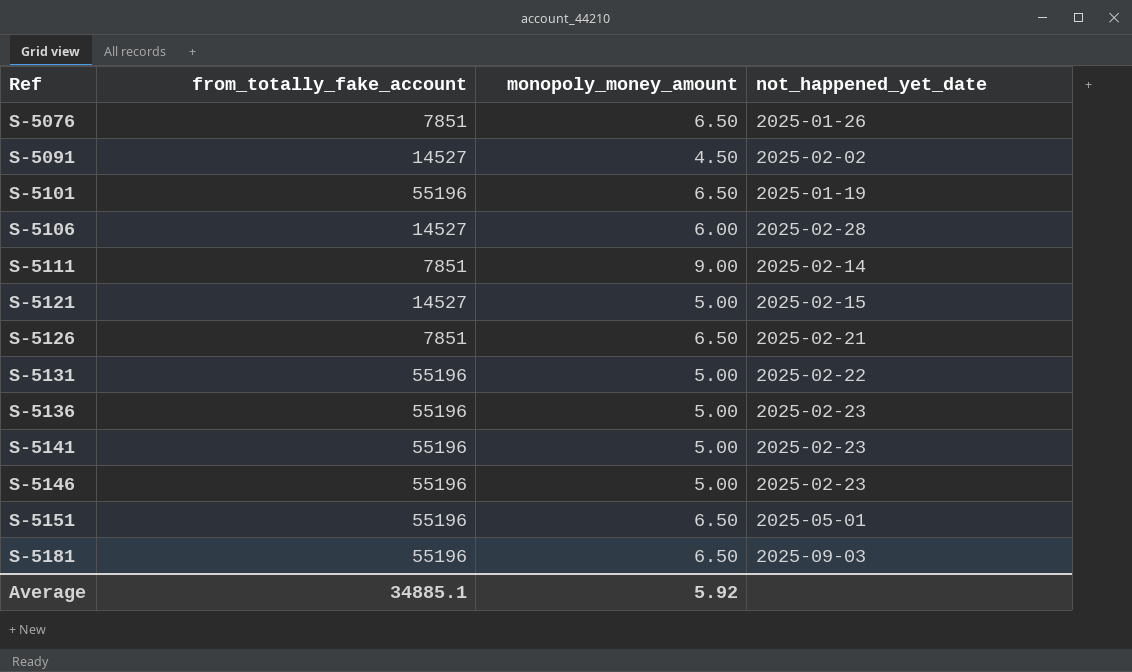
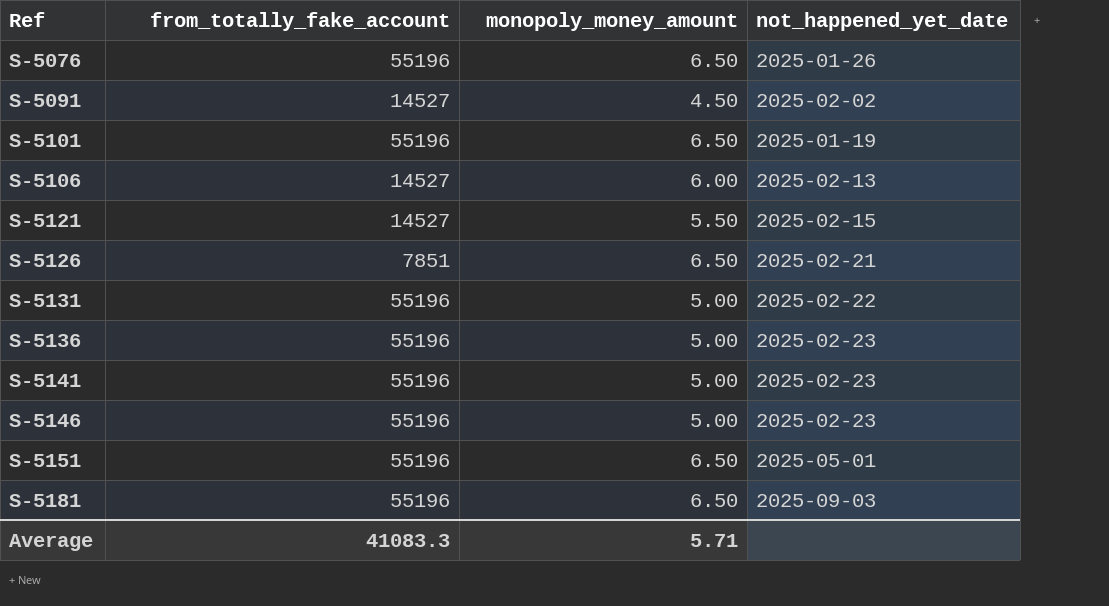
row S-5111: 7851 | 9.00 | 2025-02-14 -> none
S-5076 | from_totally_fake_account: 7851 -> 55196
S-5106 | not_happened_yet_date: 2025-02-28 -> 2025-02-13
S-5121 | monopoly_money_amount: 5.00 -> 5.50
Average | from_totally_fake_account: 34885.1 -> 41083.3
Average | monopoly_money_amount: 5.92 -> 5.71

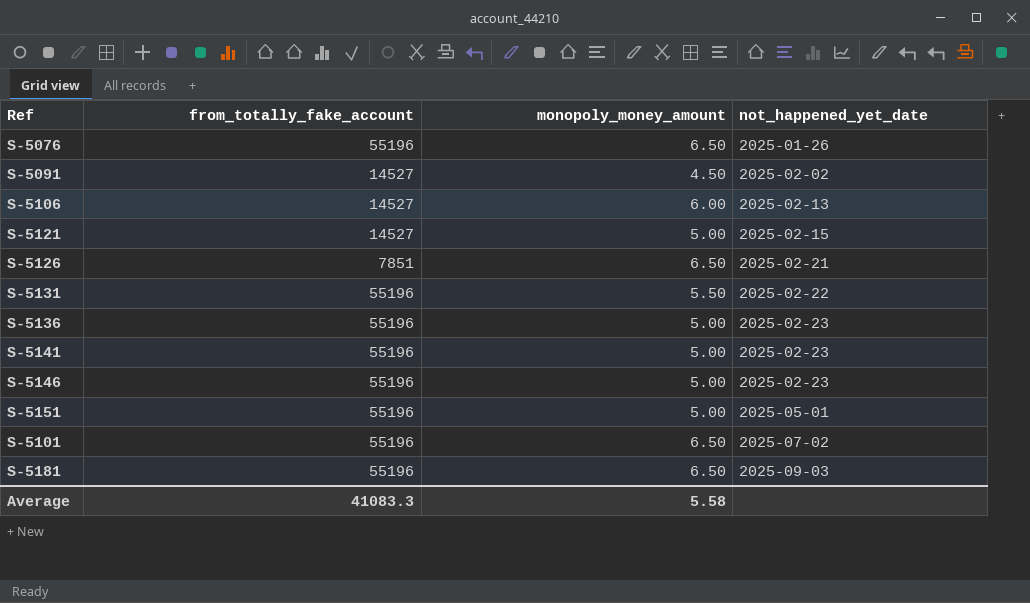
row order: Ref ascending -> not_happened_yet_date ascending
S-5121 | monopoly_money_amount: 5.50 -> 5.00
S-5131 | monopoly_money_amount: 5.00 -> 5.50
S-5151 | monopoly_money_amount: 6.50 -> 5.00
S-5101 | not_happened_yet_date: 2025-01-19 -> 2025-07-02
Average | monopoly_money_amount: 5.71 -> 5.58

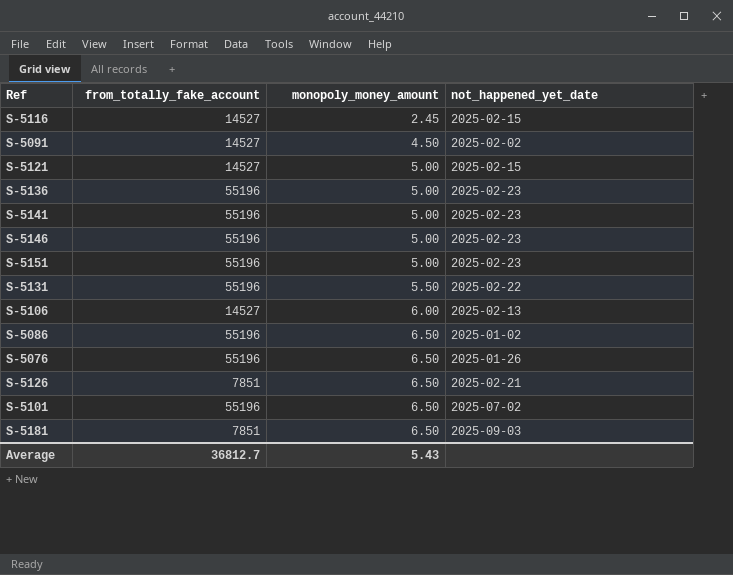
row order: not_happened_yet_date ascending -> monopoly_money_amount ascending
row S-5116: none -> 14527 | 2.45 | 2025-02-15
S-5151 | not_happened_yet_date: 2025-05-01 -> 2025-02-23
row S-5086: none -> 55196 | 6.50 | 2025-01-02
S-5181 | from_totally_fake_account: 55196 -> 7851
Average | from_totally_fake_account: 41083.3 -> 36812.7
Average | monopoly_money_amount: 5.58 -> 5.43

